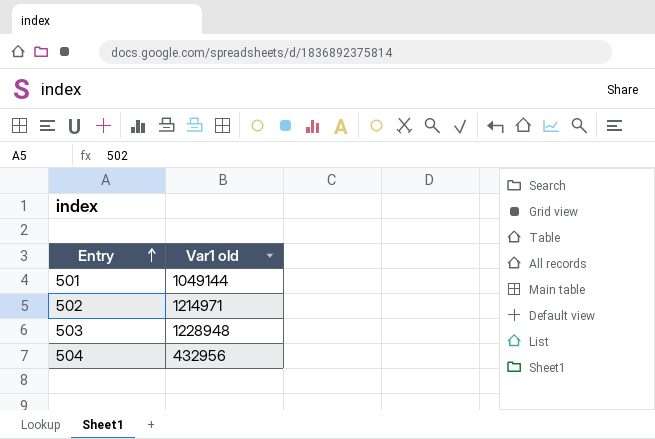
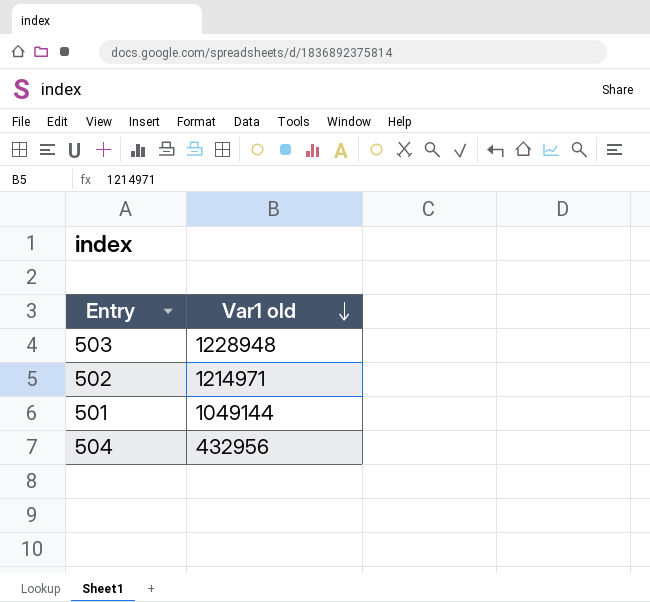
row order: Entry ascending -> Var1 old descending

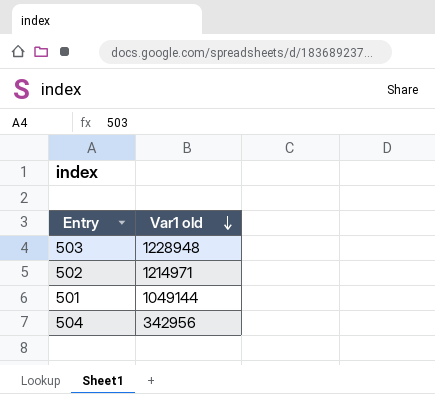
504 | Var1 old: 432956 -> 342956

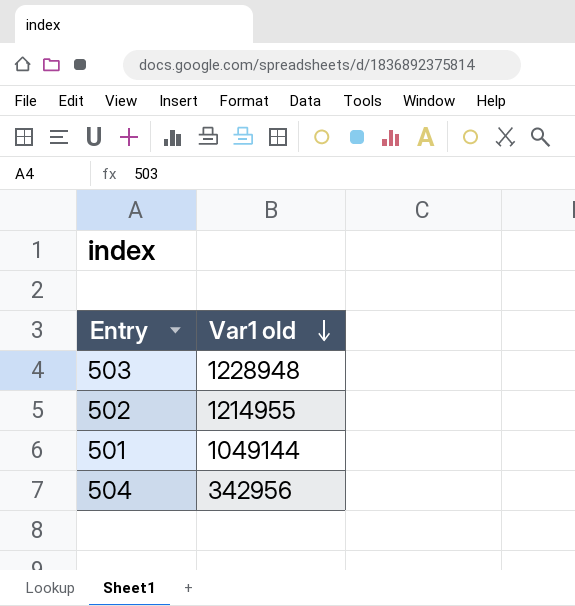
502 | Var1 old: 1214971 -> 1214955

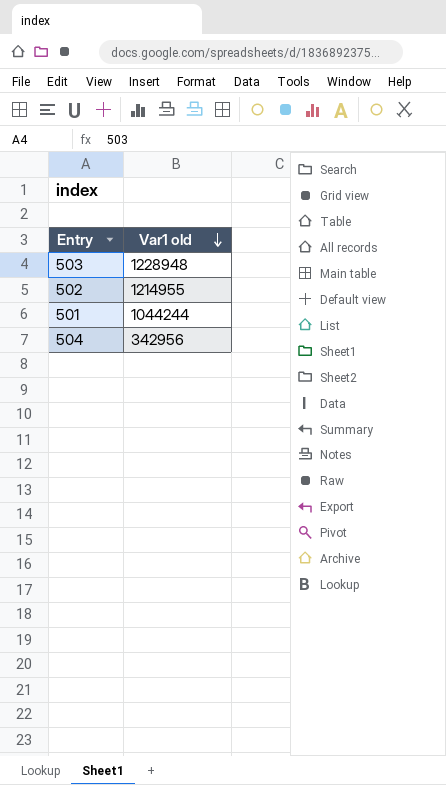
501 | Var1 old: 1049144 -> 1044244

